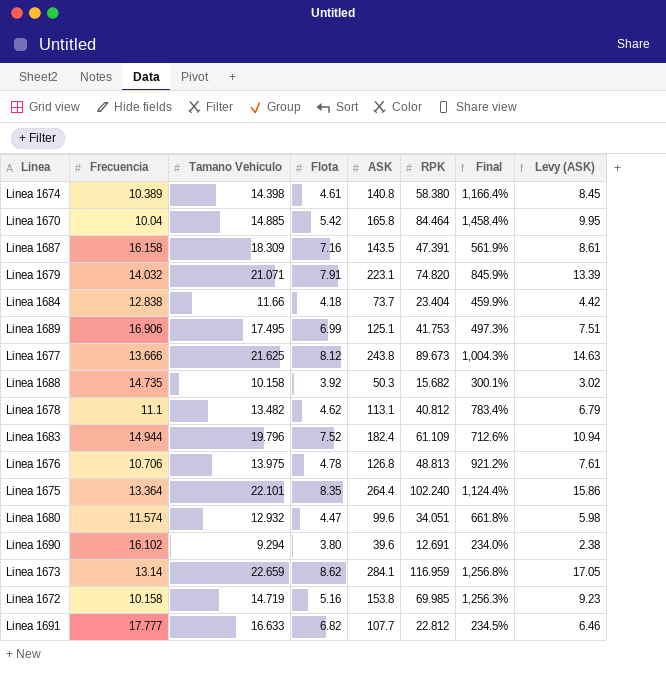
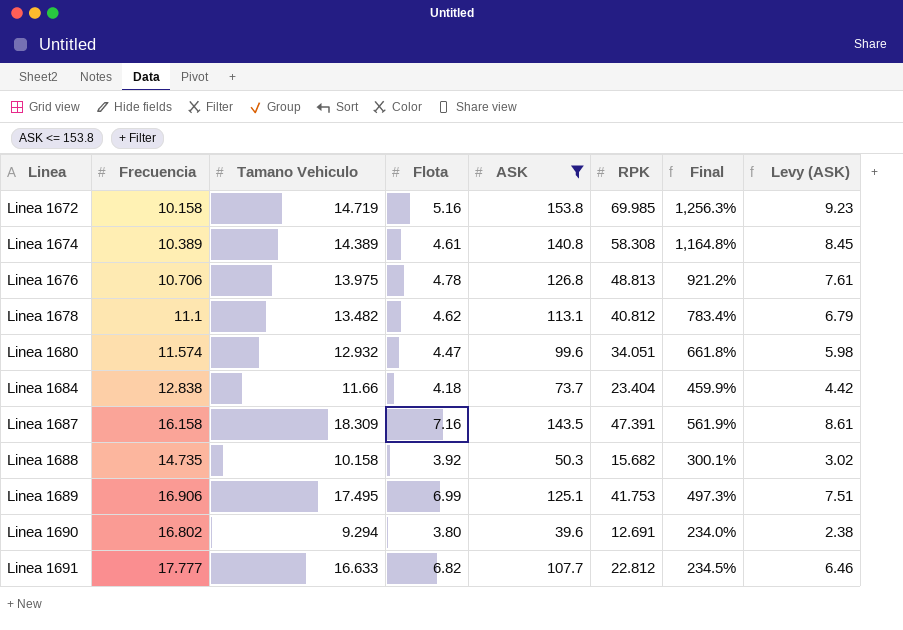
filter: none -> ASK <= 153.8
row order: none -> Linea ascending
Linea 1674 | Tamano Vehiculo: 14.398 -> 14.389
Linea 1674 | RPK: 58.380 -> 58.308
Linea 1674 | Final: 1,166.4% -> 1,164.8%
Linea 1690 | Frecuencia: 16.102 -> 16.802

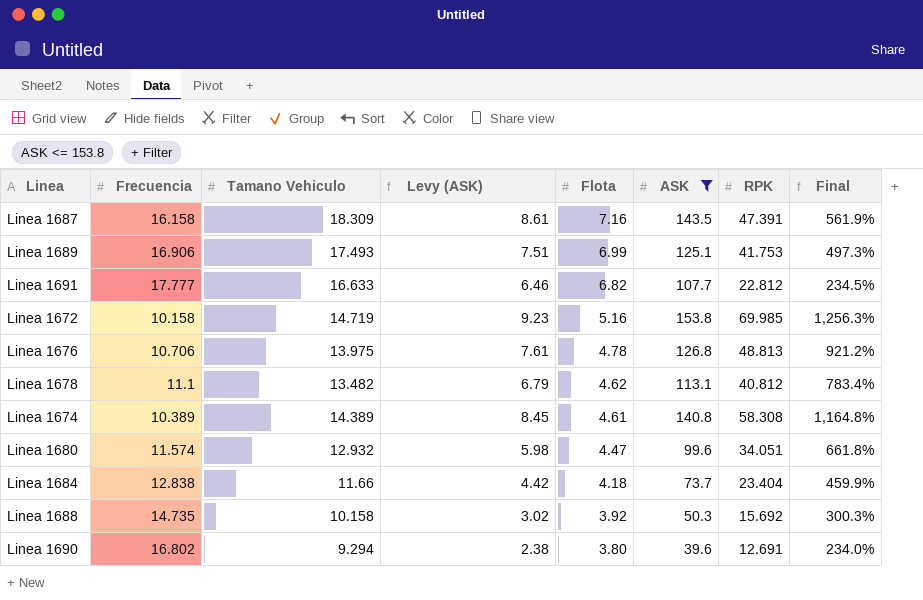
row order: Linea ascending -> Flota descending
column Levy (ASK) | position: 8 -> 4
Linea 1689 | Tamano Vehiculo: 17.495 -> 17.493
Linea 1688 | RPK: 15.682 -> 15.692
Linea 1688 | Final: 300.1% -> 300.3%

